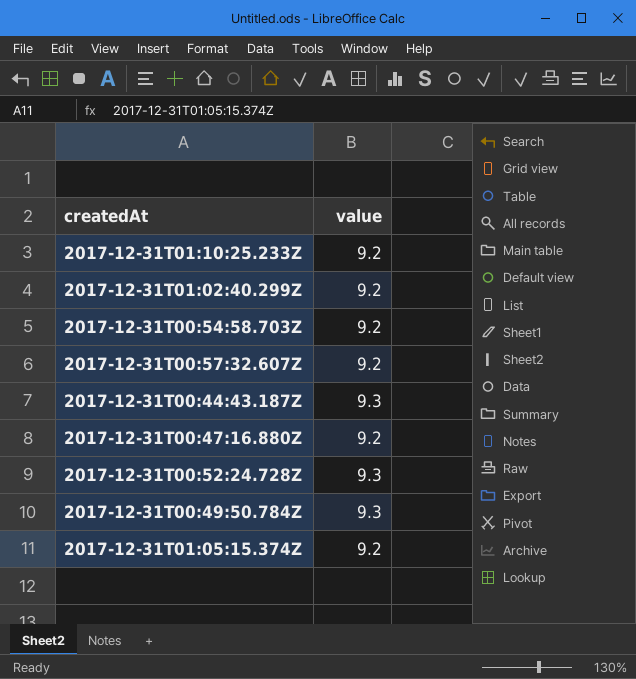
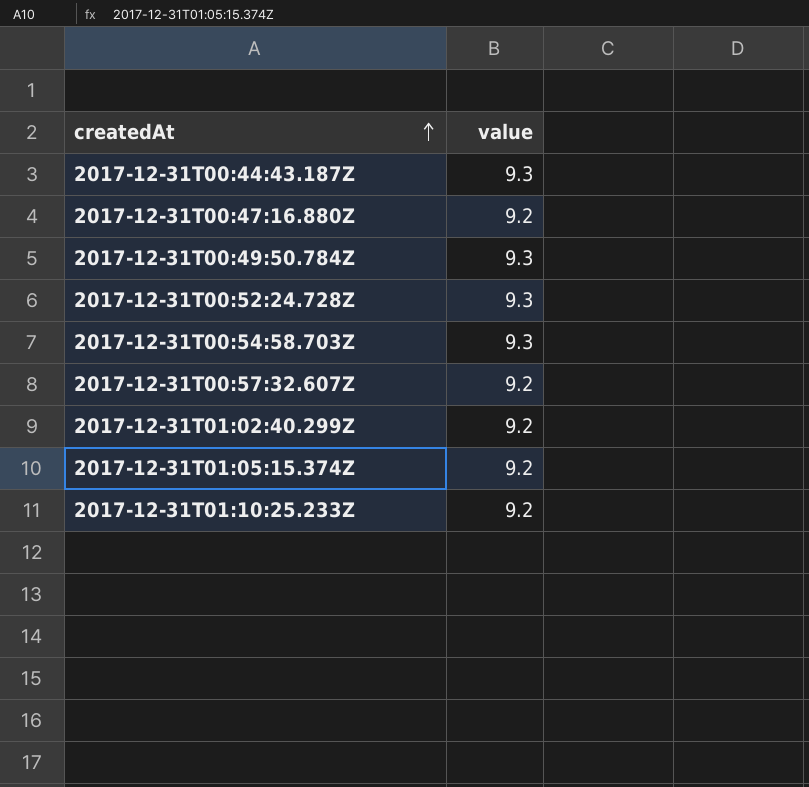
row order: none -> createdAt ascending
2017-12-31T00:54:58.703Z | value: 9.2 -> 9.3

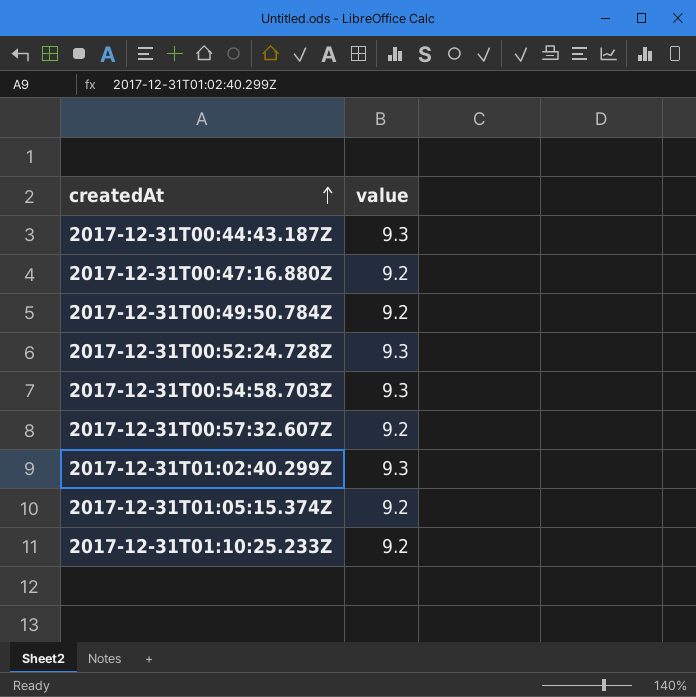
2017-12-31T00:49:50.784Z | value: 9.3 -> 9.2
2017-12-31T01:02:40.299Z | value: 9.2 -> 9.3

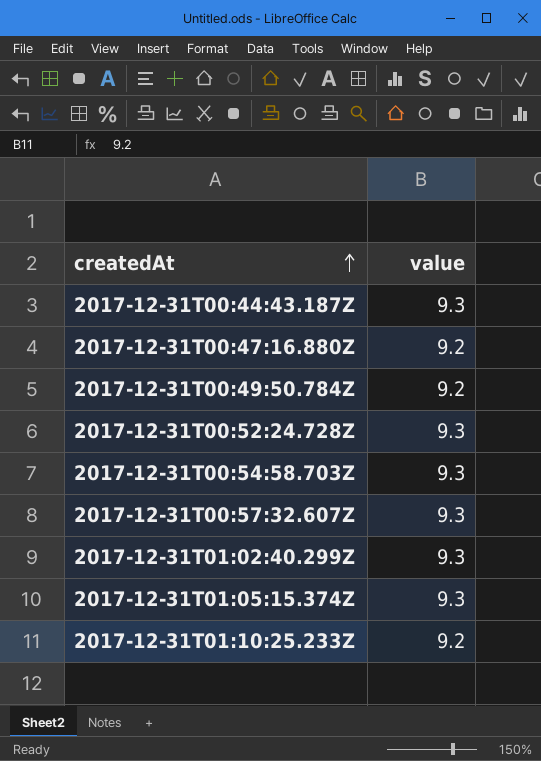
2017-12-31T00:57:32.607Z | value: 9.2 -> 9.3
2017-12-31T01:05:15.374Z | value: 9.2 -> 9.3

